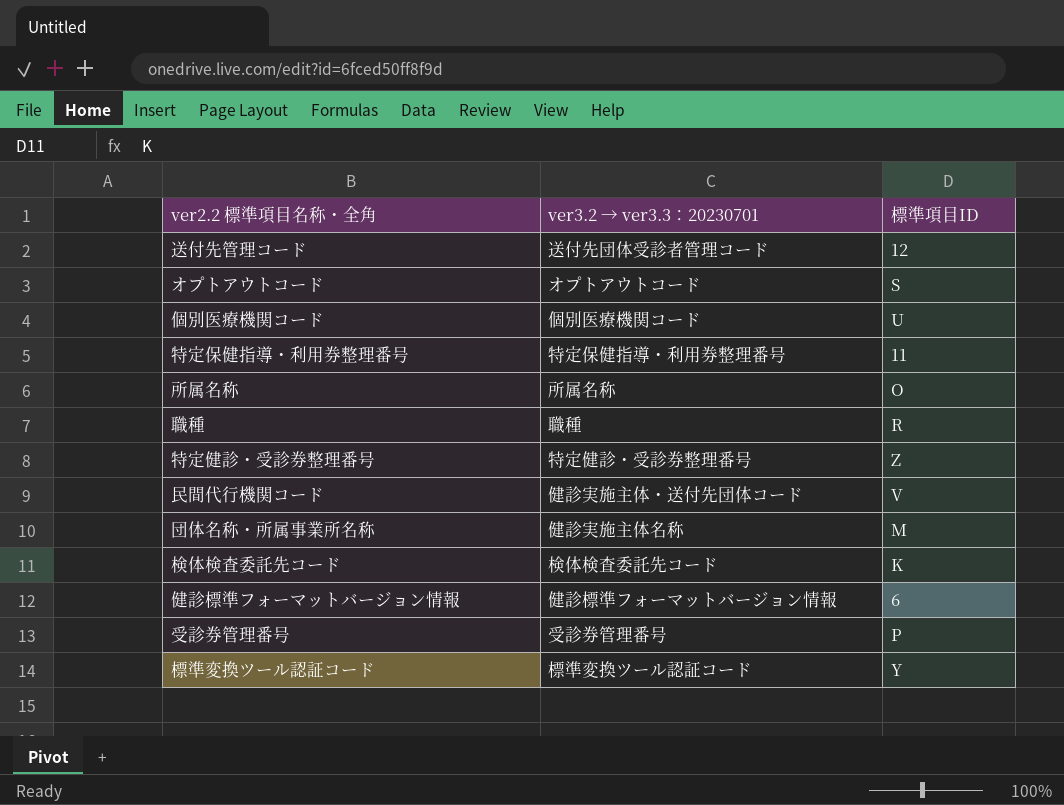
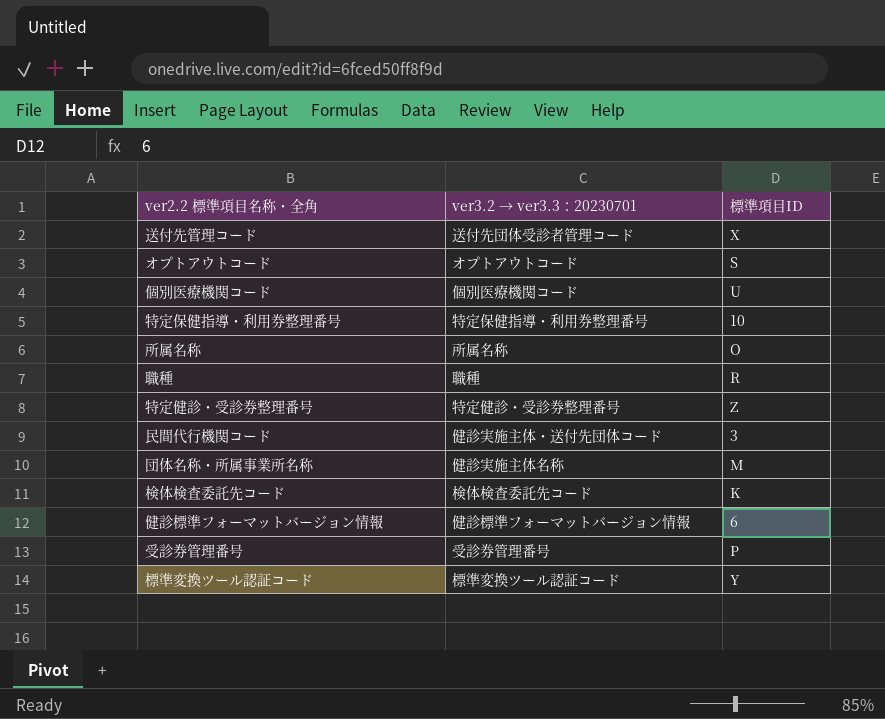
送付先管理コード | 標準項目ID: 12 -> X
特定保健指導・利用券整理番号 | 標準項目ID: 11 -> 10
民間代行機関コード | 標準項目ID: V -> 3

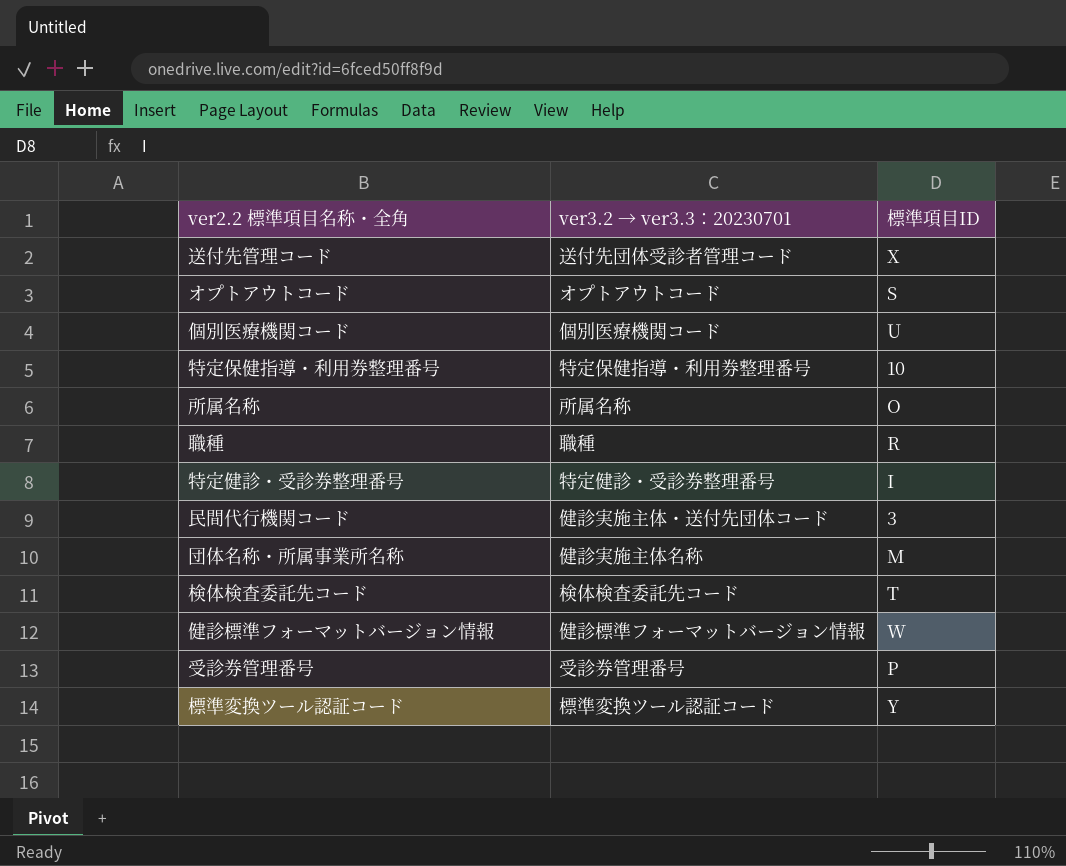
特定健診・受診券整理番号 | 標準項目ID: Z -> I
検体検査委託先コード | 標準項目ID: K -> T
健診標準フォーマットバージョン情報 | 標準項目ID: 6 -> W

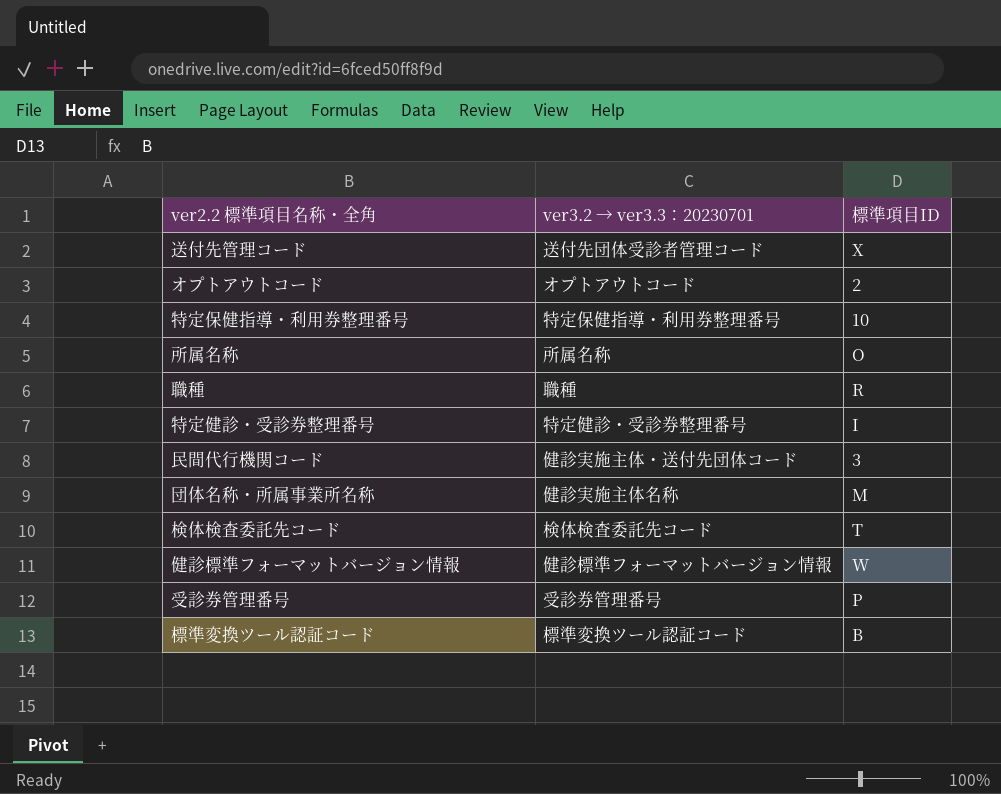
row 個別医療機関コード: 個別医療機関コード | U -> none
オプトアウトコード | 標準項目ID: S -> 2
標準変換ツール認証コード | 標準項目ID: Y -> B

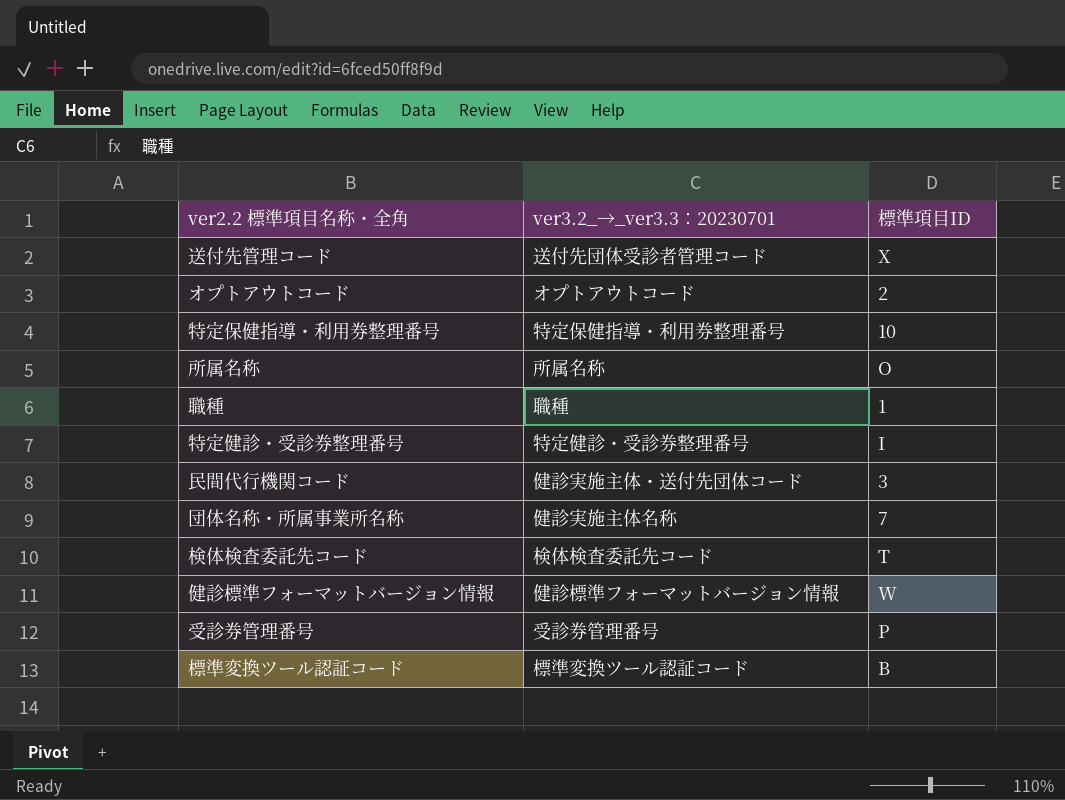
column name: ver3.2 → ver3.3：20230701 -> ver3.2_→_ver3.3：20230701
職種 | 標準項目ID: R -> 1
団体名称・所属事業所名称 | 標準項目ID: M -> 7

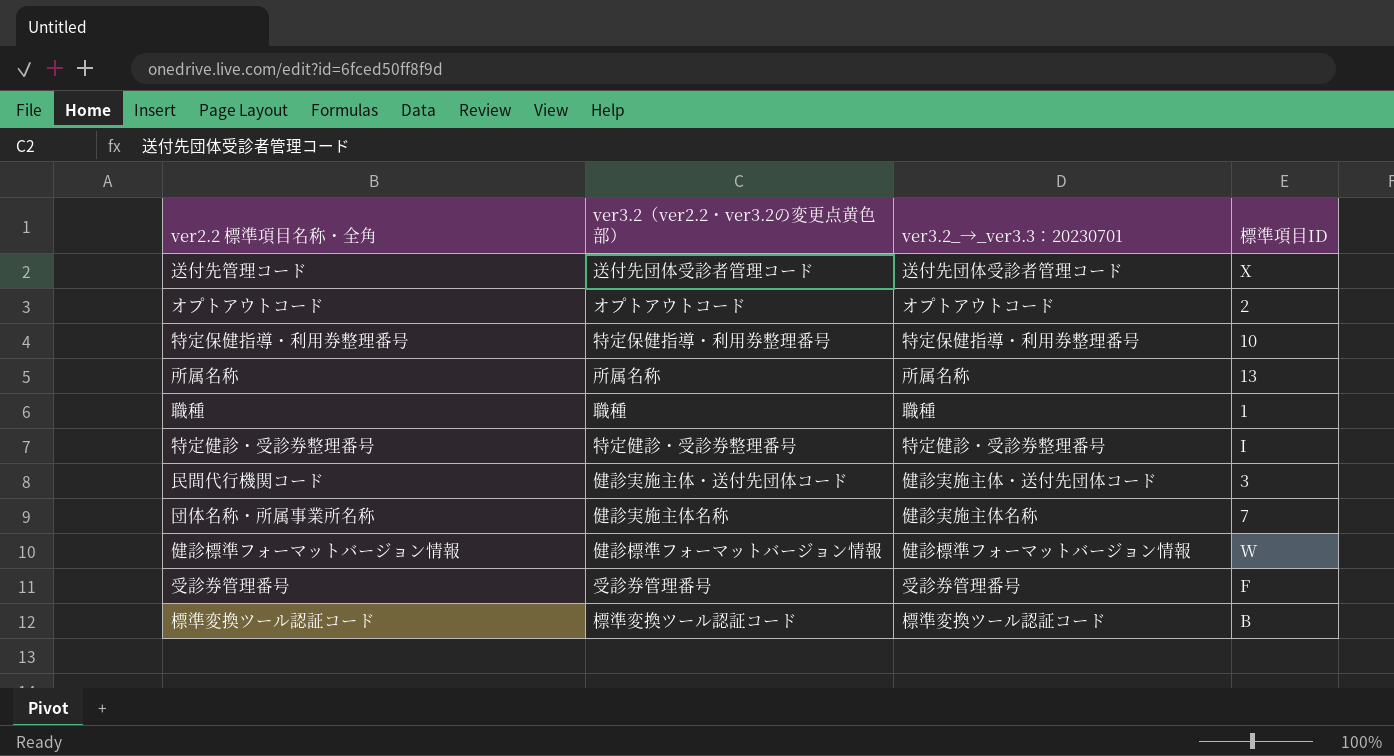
column ver3.2（ver2.2・ver3.2の変更点黄色部） | position: none -> 2
row 検体検査委託先コード: 検体検査委託先コード | T -> none
所属名称 | 標準項目ID: O -> 13
受診券管理番号 | 標準項目ID: P -> F

